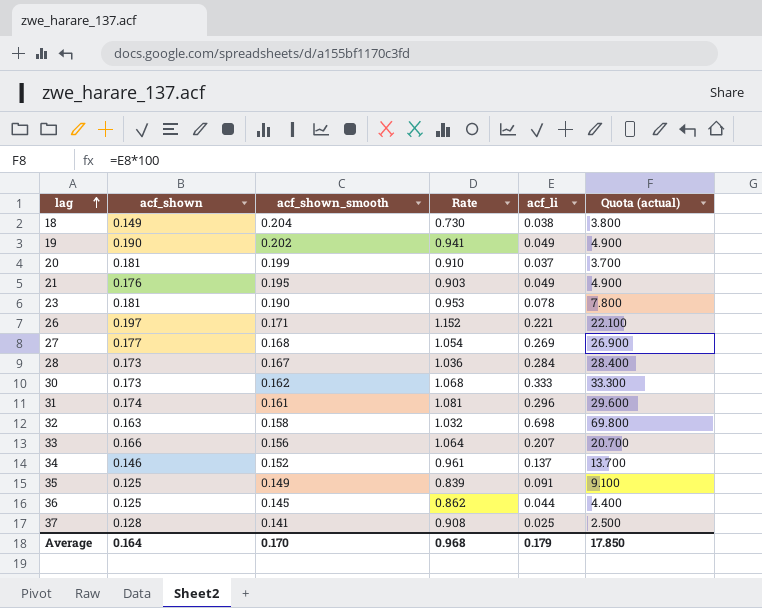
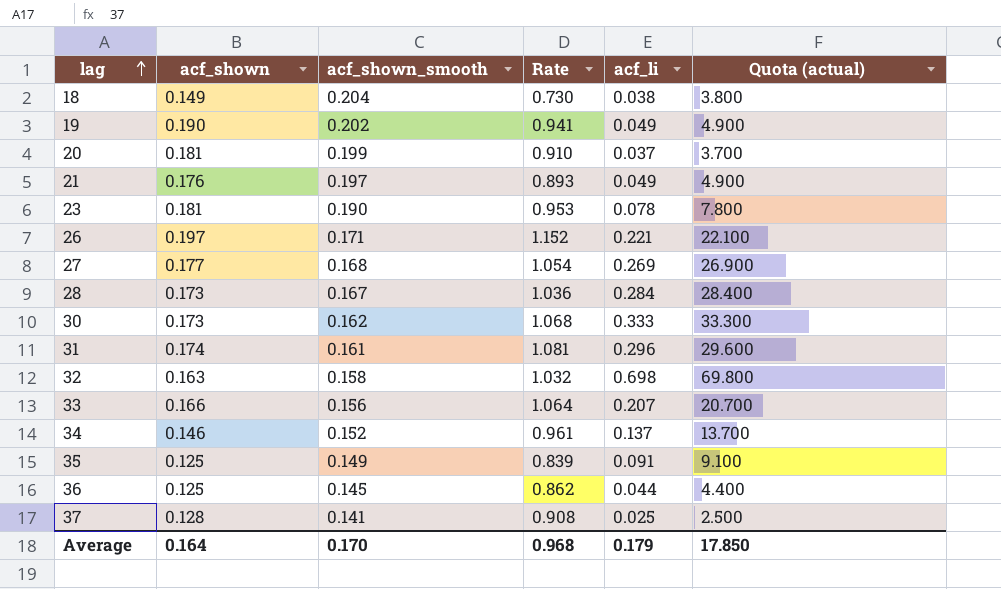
21 | acf_shown_smooth: 0.195 -> 0.197
21 | Rate: 0.903 -> 0.893

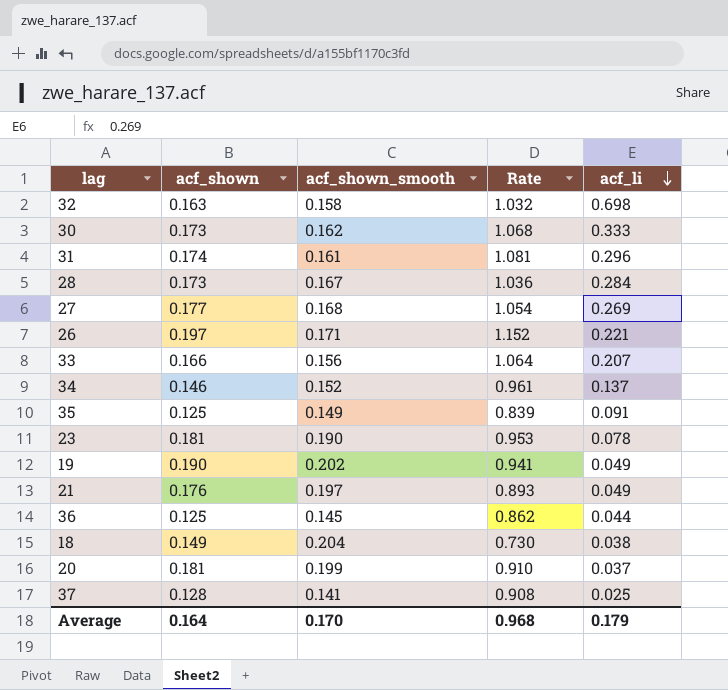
row order: lag ascending -> acf_li descending
column Quota (actual) | formula: [acf_li] * 100 -> none

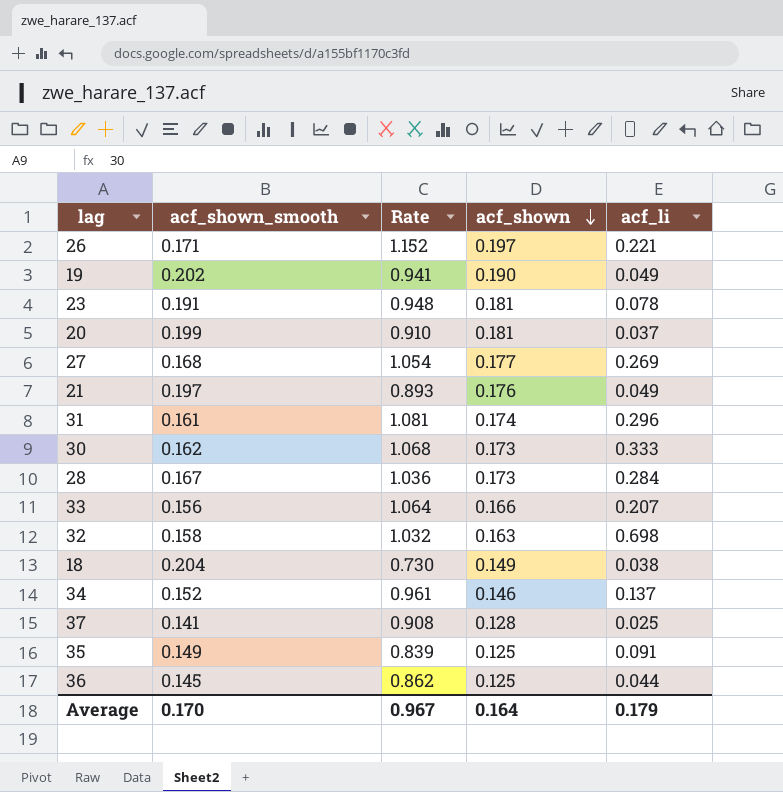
row order: acf_li descending -> acf_shown descending
column acf_shown | position: 2 -> 4
23 | acf_shown_smooth: 0.190 -> 0.191
23 | Rate: 0.953 -> 0.948
Average | Rate: 0.968 -> 0.967

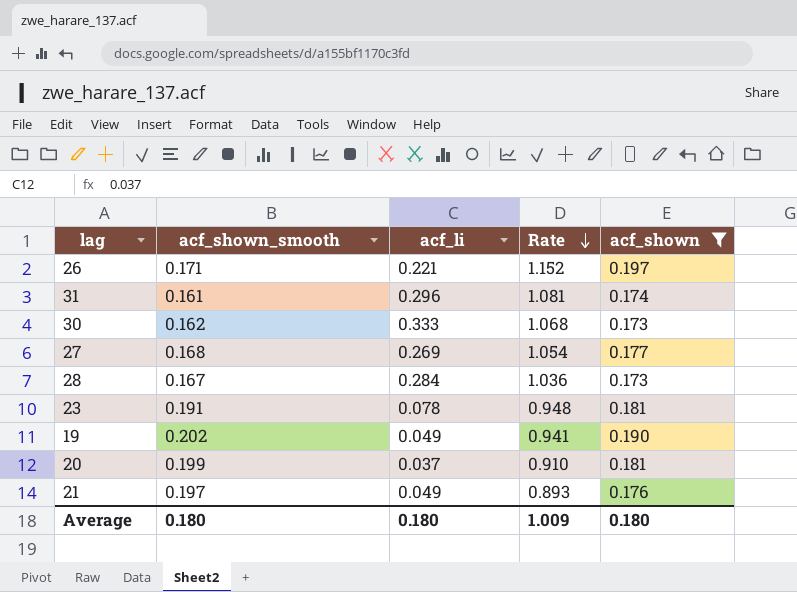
filter: none -> acf_shown >= 0.173
row order: acf_shown descending -> Rate descending
column acf_li | position: 5 -> 3
Average | acf_shown_smooth: 0.170 -> 0.180
Average | acf_li: 0.179 -> 0.180
Average | Rate: 0.967 -> 1.009
Average | acf_shown: 0.164 -> 0.180

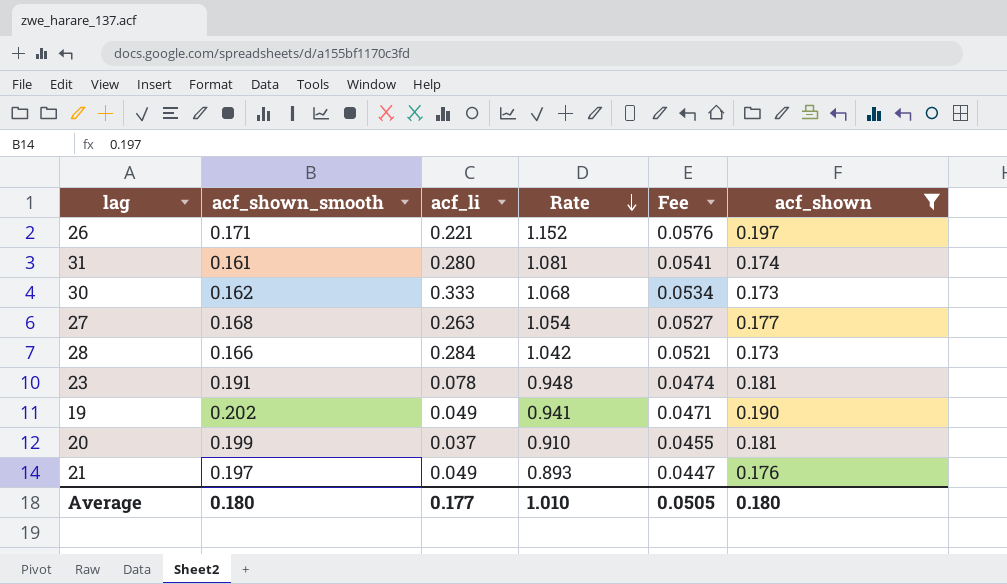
column Fee | formula: none -> [Rate] * 0.05
31 | acf_li: 0.296 -> 0.280
27 | acf_li: 0.269 -> 0.263
28 | acf_shown_smooth: 0.167 -> 0.166
28 | Rate: 1.036 -> 1.042
Average | acf_li: 0.180 -> 0.177
Average | Rate: 1.009 -> 1.010

